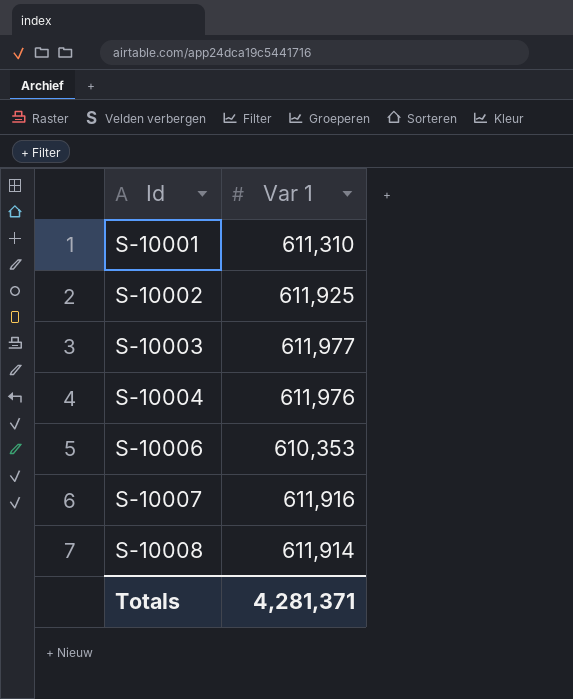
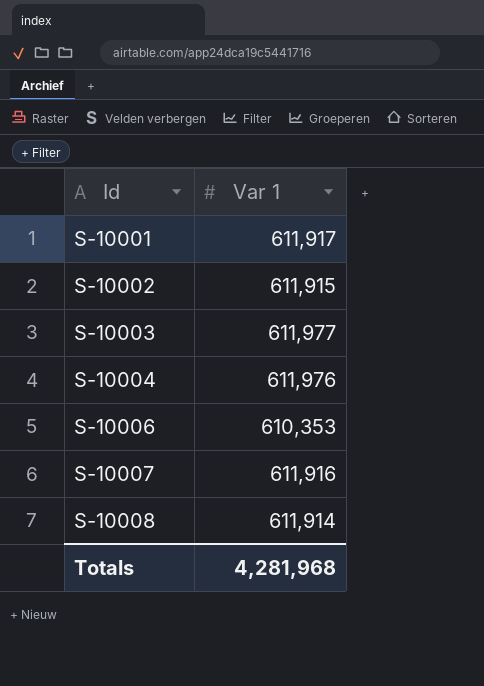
S-10001 | Var 1: 611,310 -> 611,917
S-10002 | Var 1: 611,925 -> 611,915
Totals | Var 1: 4,281,371 -> 4,281,968

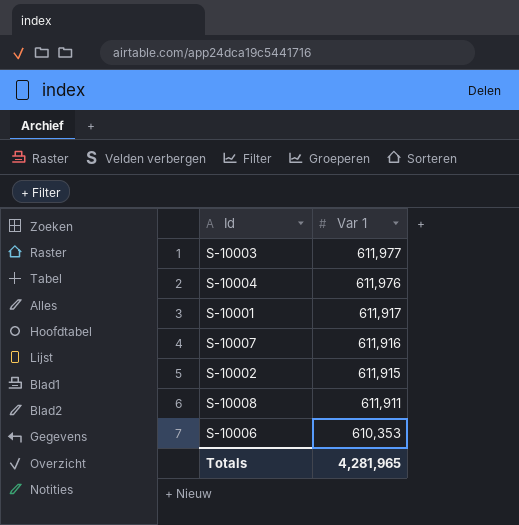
row order: Id ascending -> Var 1 descending
S-10008 | Var 1: 611,914 -> 611,911
Totals | Var 1: 4,281,968 -> 4,281,965

